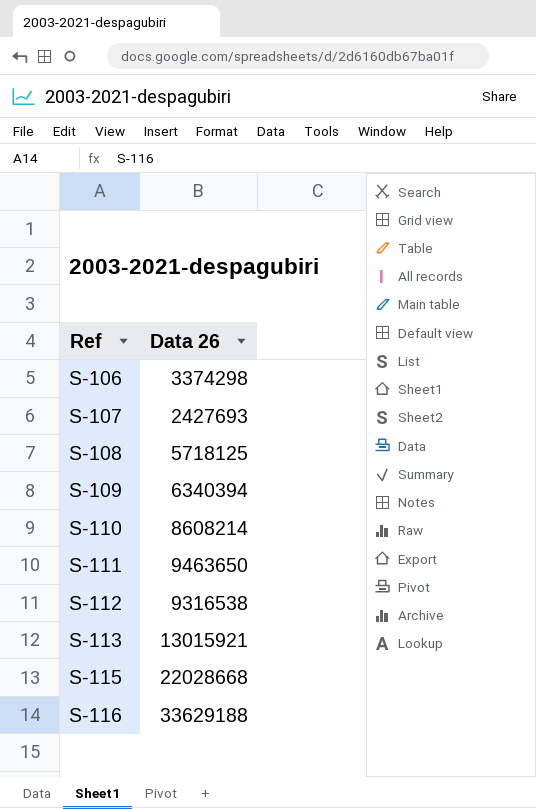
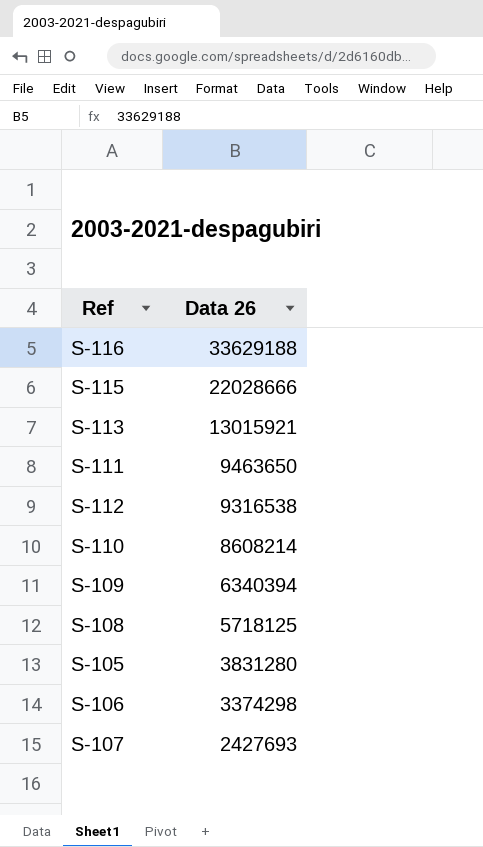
row order: Ref ascending -> Data 26 descending
S-115 | Data 26: 22028668 -> 22028666
row S-105: none -> 3831280

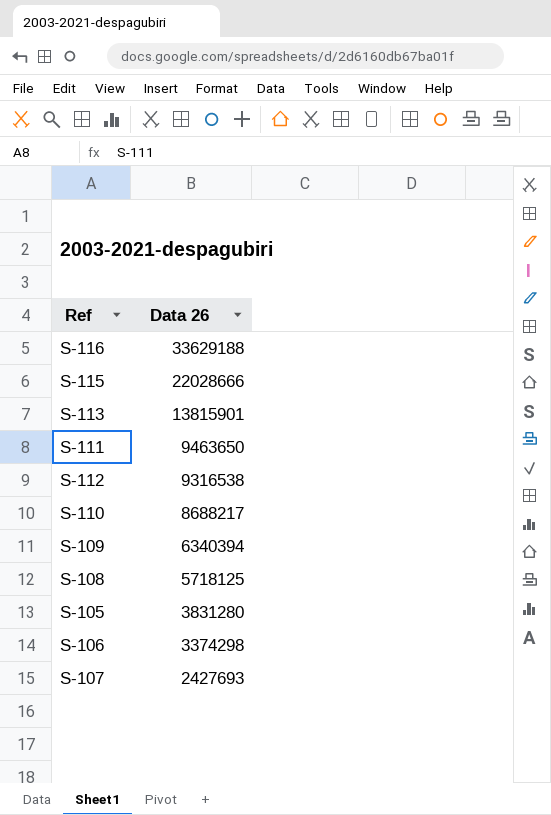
S-113 | Data 26: 13015921 -> 13815901
S-110 | Data 26: 8608214 -> 8688217

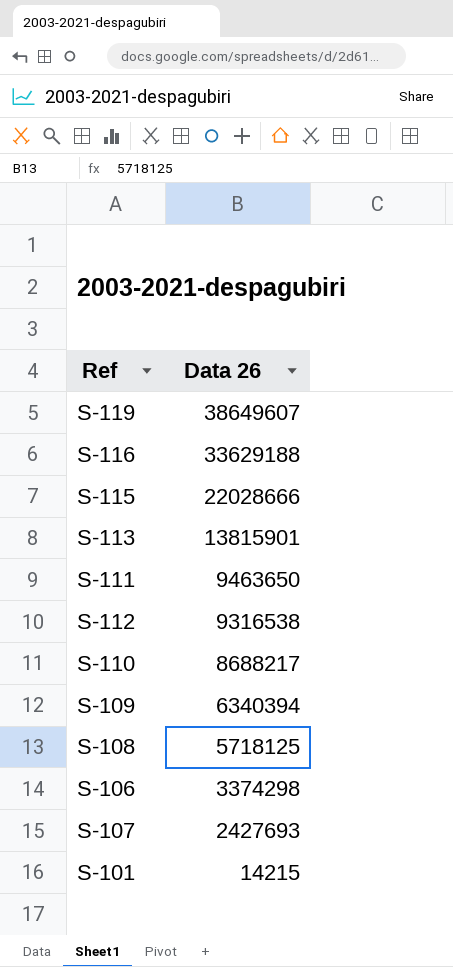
row S-105: 3831280 -> none
row S-119: none -> 38649607
row S-101: none -> 14215

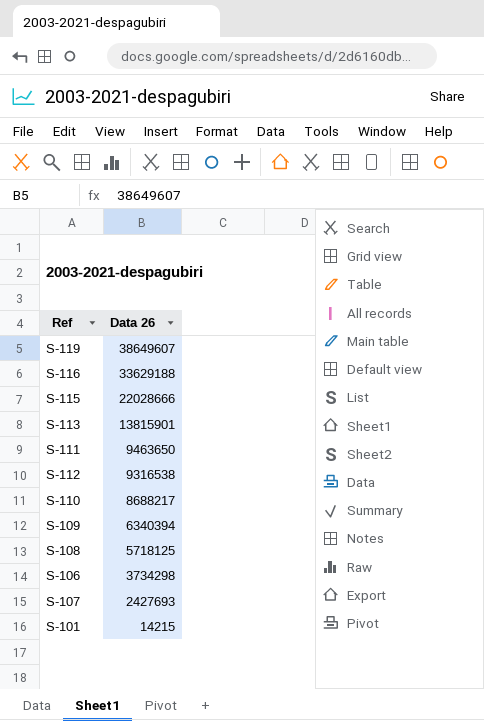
S-106 | Data 26: 3374298 -> 3734298

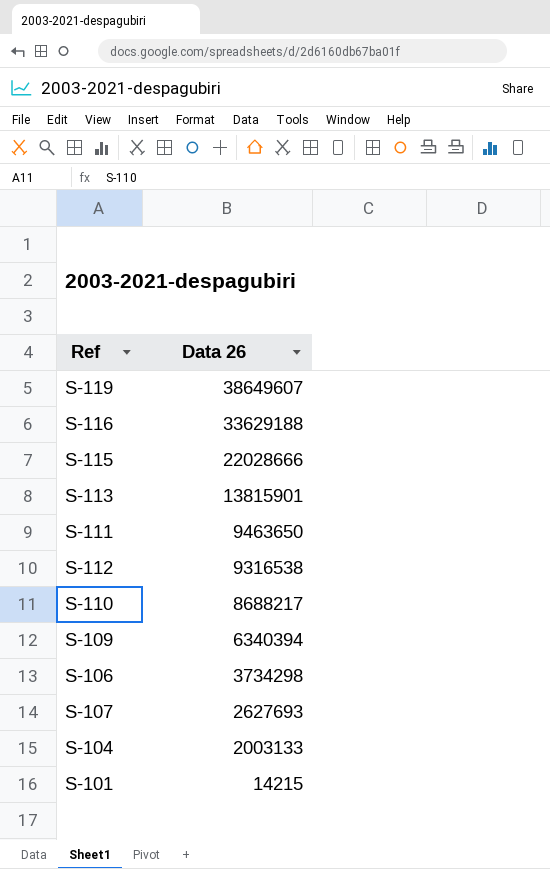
row S-108: 5718125 -> none
S-107 | Data 26: 2427693 -> 2627693
row S-104: none -> 2003133

